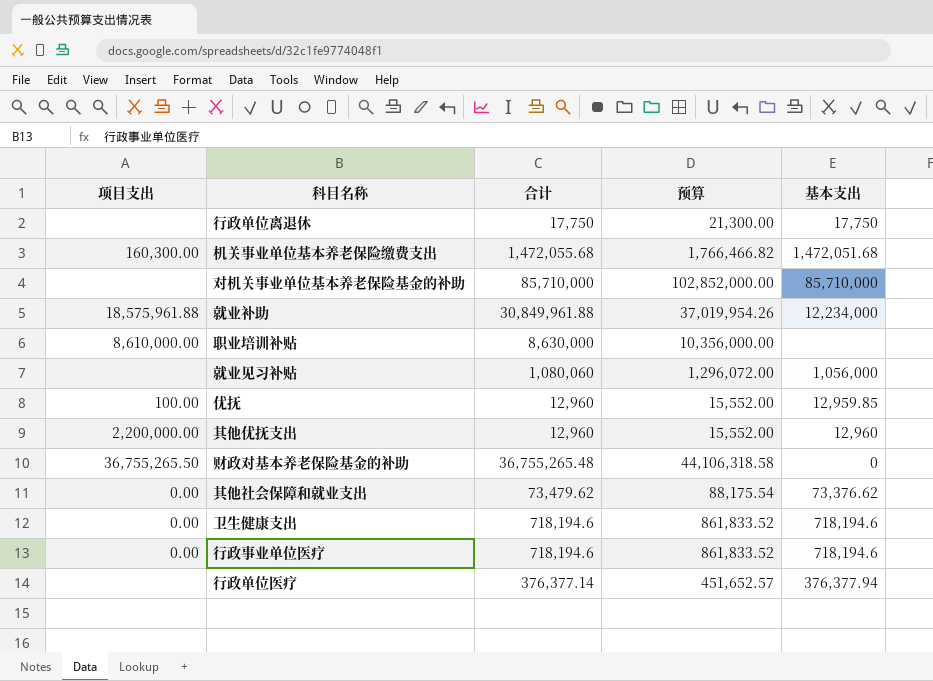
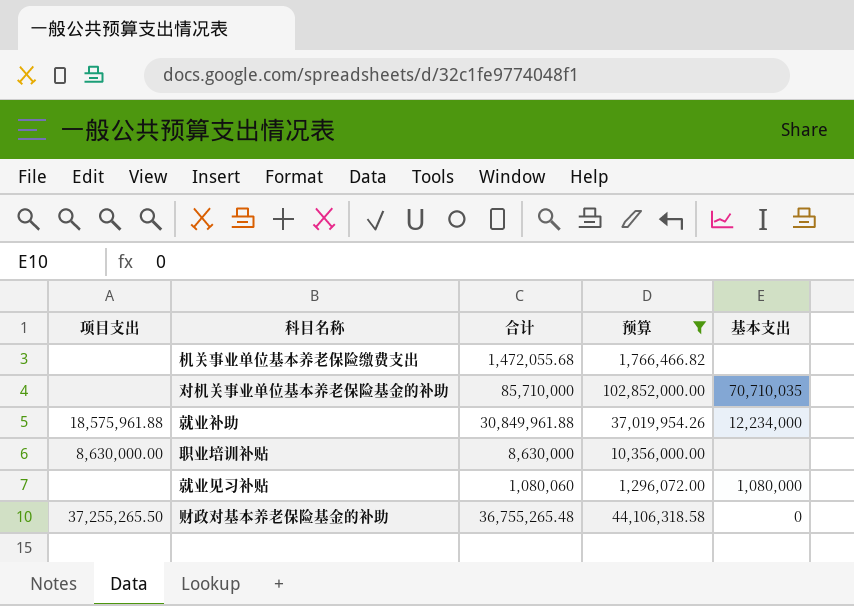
filter: none -> 预算 >= 1,296,072.00
机关事业单位基本养老保险缴费支出 | 项目支出: 160,300.00 -> none
机关事业单位基本养老保险缴费支出 | 基本支出: 1,472,051.68 -> none
对机关事业单位基本养老保险基金的补助 | 基本支出: 85,710,000 -> 70,710,035
职业培训补贴 | 项目支出: 8,610,000.00 -> 8,630,000.00
就业见习补贴 | 基本支出: 1,056,000 -> 1,080,000
财政对基本养老保险基金的补助 | 项目支出: 36,755,265.50 -> 37,255,265.50

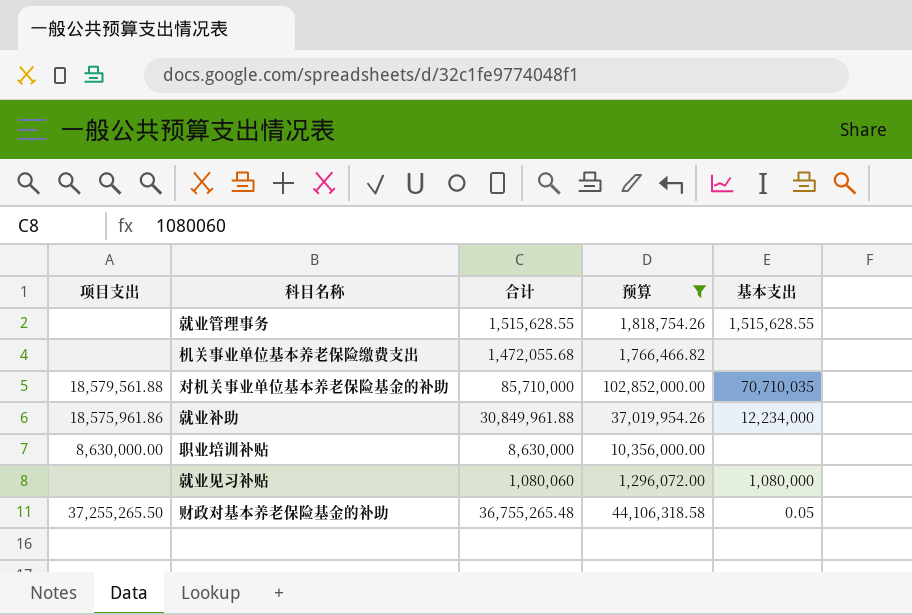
row 就业管理事务: none -> none | 1,515,628.55 | 1,818,754.26 | 1,515,628.55
对机关事业单位基本养老保险基金的补助 | 项目支出: none -> 18,579,561.88
就业补助 | 项目支出: 18,575,961.88 -> 18,575,961.86
财政对基本养老保险基金的补助 | 基本支出: 0 -> 0.05

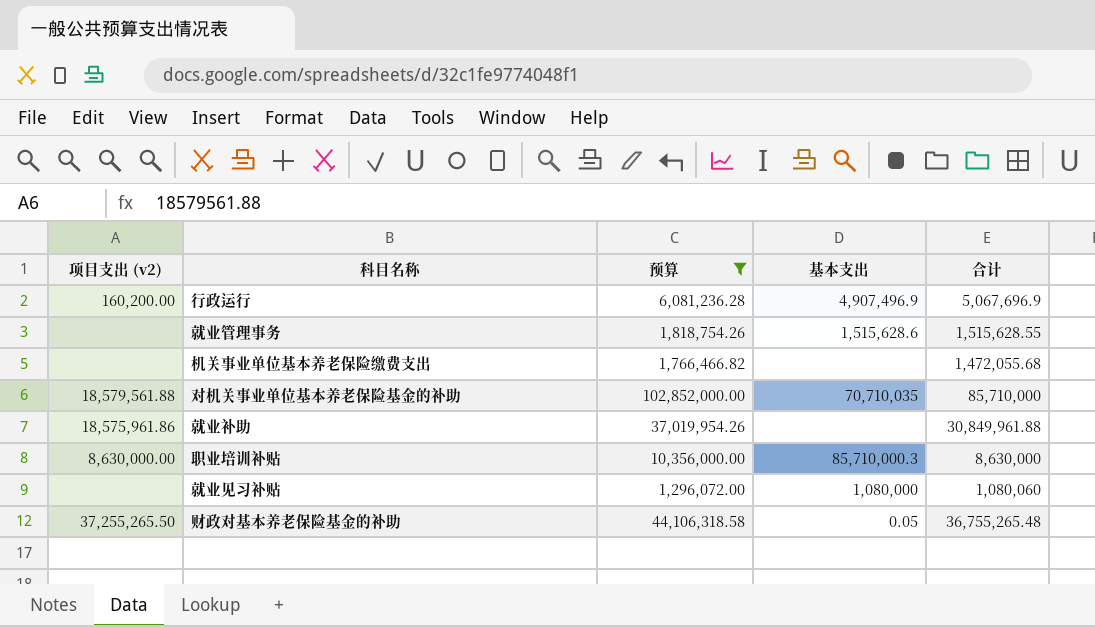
column name: 项目支出 -> 项目支出 (v2)
column 合计 | position: 3 -> 5
row 行政运行: none -> 160,200.00 | 6,081,236.28 | 4,907,496.9 | 5,067,696.9
就业管理事务 | 基本支出: 1,515,628.55 -> 1,515,628.6
就业补助 | 基本支出: 12,234,000 -> none
职业培训补贴 | 基本支出: none -> 85,710,000.3

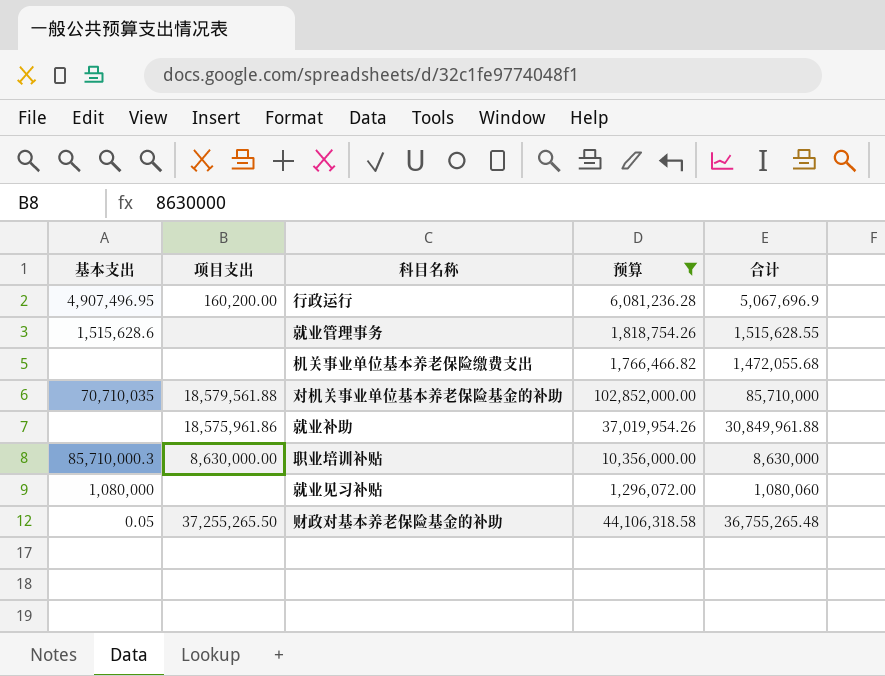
column 基本支出 | position: 4 -> 1
column name: 项目支出 (v2) -> 项目支出
行政运行 | 基本支出: 4,907,496.9 -> 4,907,496.95

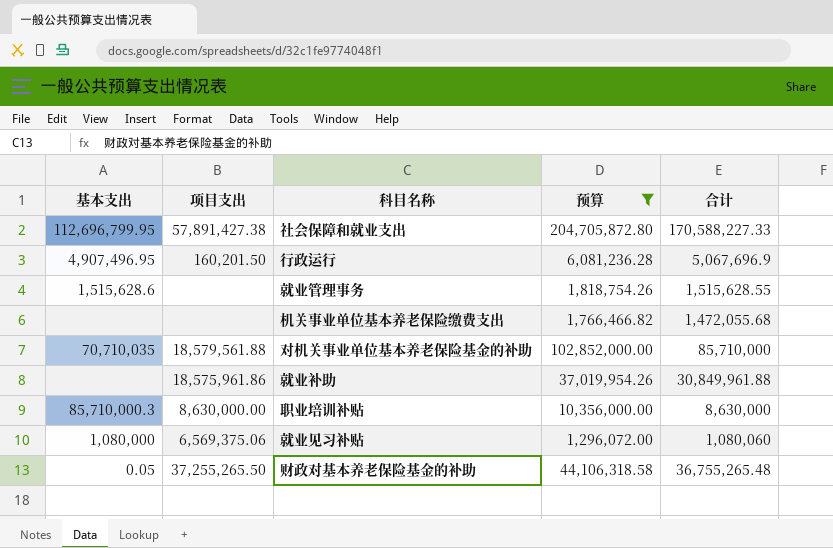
row 社会保障和就业支出: none -> 112,696,799.95 | 57,891,427.38 | 204,705,872.80 | 170,588,227.33
行政运行 | 项目支出: 160,200.00 -> 160,201.50
就业见习补贴 | 项目支出: none -> 6,569,375.06

